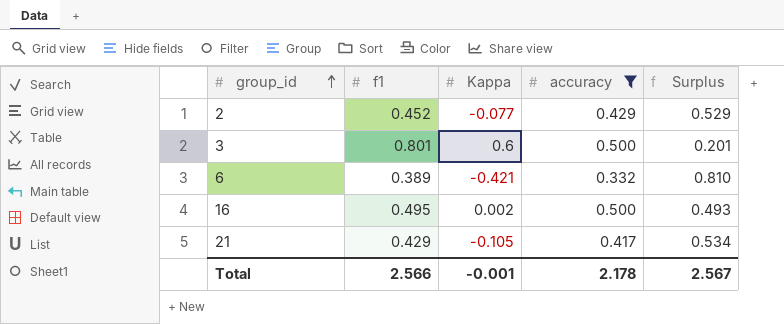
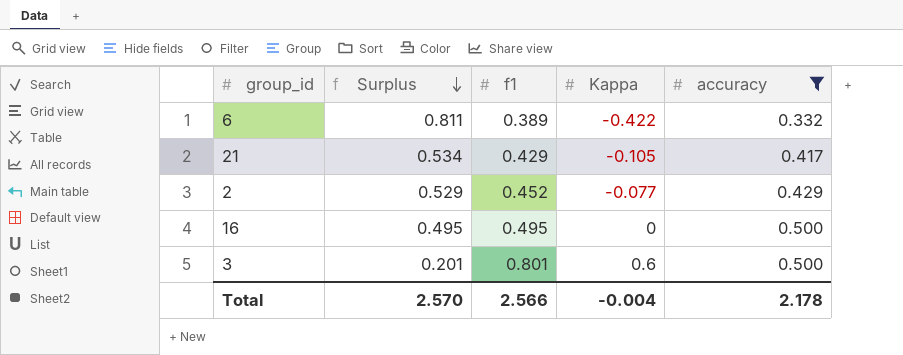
row order: group_id ascending -> Surplus descending
column Surplus | position: 5 -> 2
6 | Surplus: 0.810 -> 0.811
6 | Kappa: -0.421 -> -0.422
16 | Surplus: 0.493 -> 0.495
16 | Kappa: 0.002 -> 0
Total | Surplus: 2.567 -> 2.570
Total | Kappa: -0.001 -> -0.004

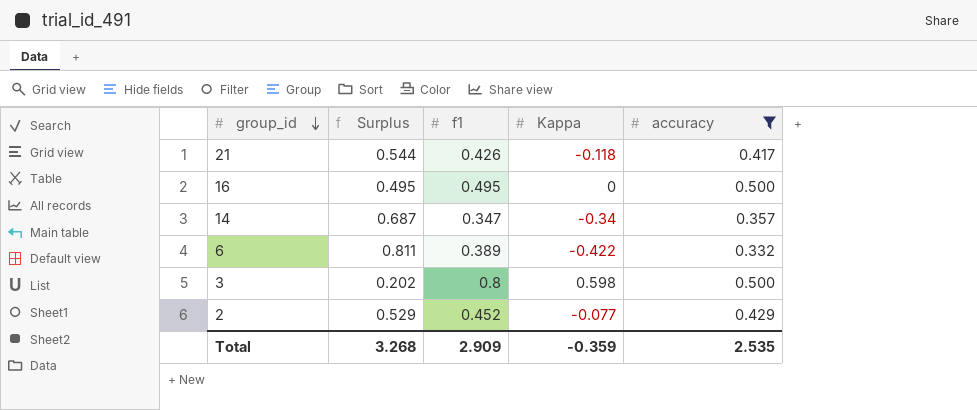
row order: Surplus descending -> group_id descending
21 | Surplus: 0.534 -> 0.544
21 | f1: 0.429 -> 0.426
21 | Kappa: -0.105 -> -0.118
row 14: none -> 0.687 | 0.347 | -0.34 | 0.357
3 | Surplus: 0.201 -> 0.202
3 | f1: 0.801 -> 0.8
3 | Kappa: 0.6 -> 0.598
Total | Surplus: 2.570 -> 3.268
Total | f1: 2.566 -> 2.909
Total | Kappa: -0.004 -> -0.359
Total | accuracy: 2.178 -> 2.535

